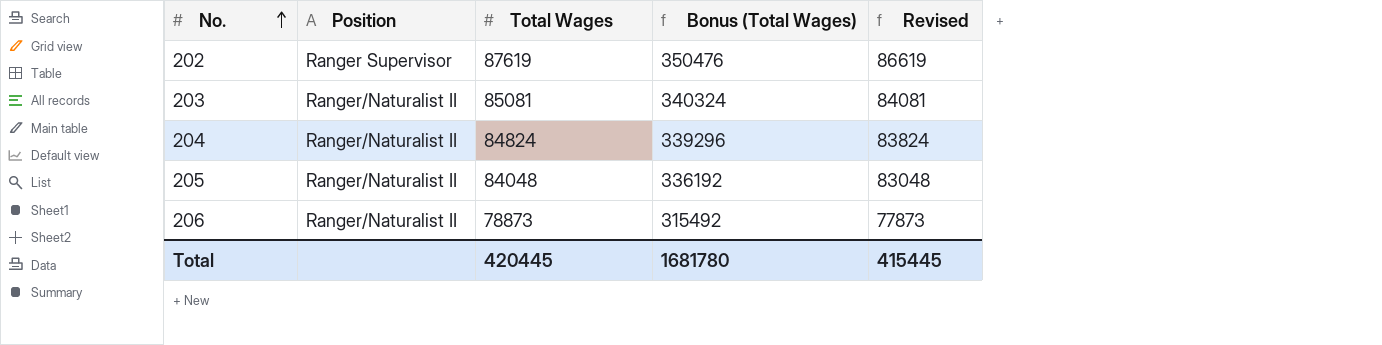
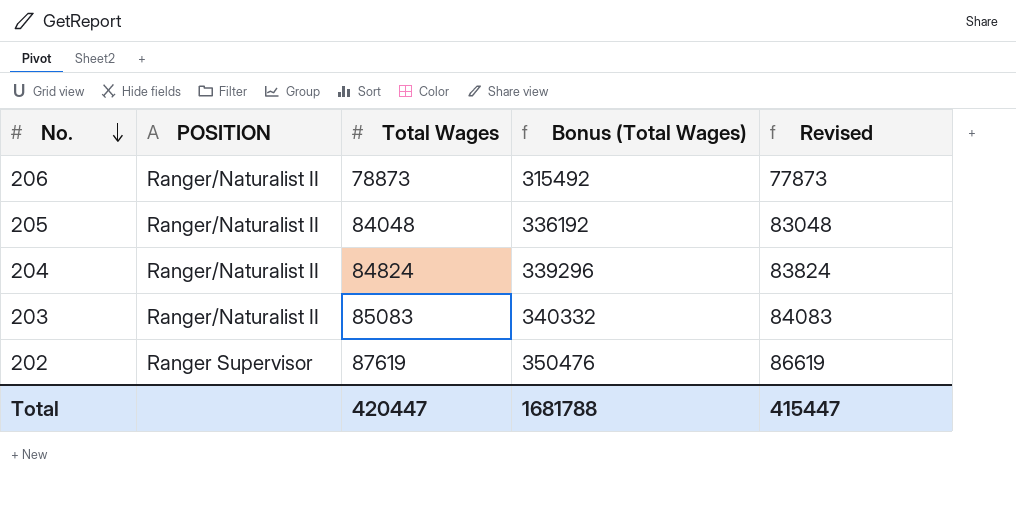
row order: No. ascending -> No. descending
column name: Position -> POSITION
203 | Total Wages: 85081 -> 85083
203 | Bonus (Total Wages): 340324 -> 340332
203 | Revised: 84081 -> 84083
Total | Total Wages: 420445 -> 420447
Total | Bonus (Total Wages): 1681780 -> 1681788
Total | Revised: 415445 -> 415447

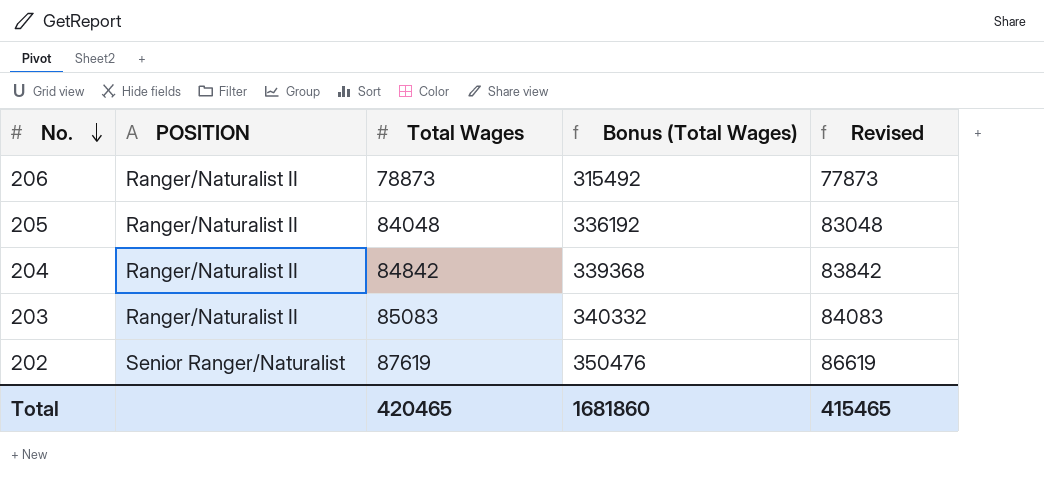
204 | Total Wages: 84824 -> 84842
204 | Bonus (Total Wages): 339296 -> 339368
204 | Revised: 83824 -> 83842
202 | POSITION: Ranger Supervisor -> Senior Ranger/Naturalist
Total | Total Wages: 420447 -> 420465
Total | Bonus (Total Wages): 1681788 -> 1681860
Total | Revised: 415447 -> 415465

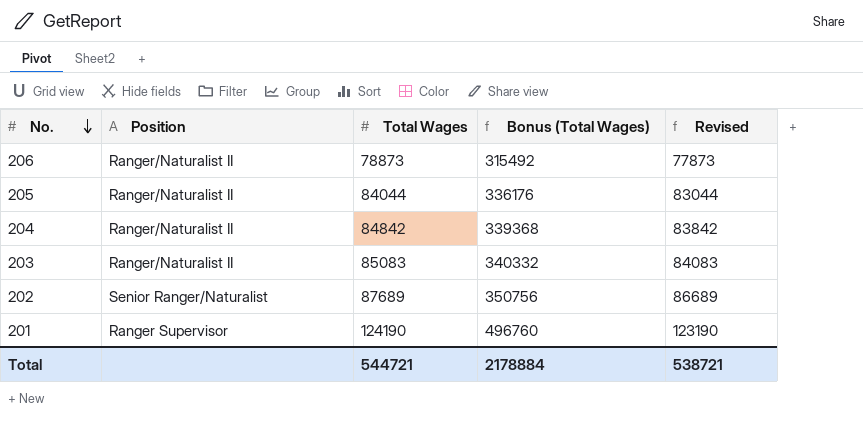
column name: POSITION -> Position
205 | Total Wages: 84048 -> 84044
205 | Bonus (Total Wages): 336192 -> 336176
205 | Revised: 83048 -> 83044
202 | Total Wages: 87619 -> 87689
202 | Bonus (Total Wages): 350476 -> 350756
202 | Revised: 86619 -> 86689
row 201: none -> Ranger Supervisor | 124190 | 496760 | 123190
Total | Total Wages: 420465 -> 544721
Total | Bonus (Total Wages): 1681860 -> 2178884
Total | Revised: 415465 -> 538721

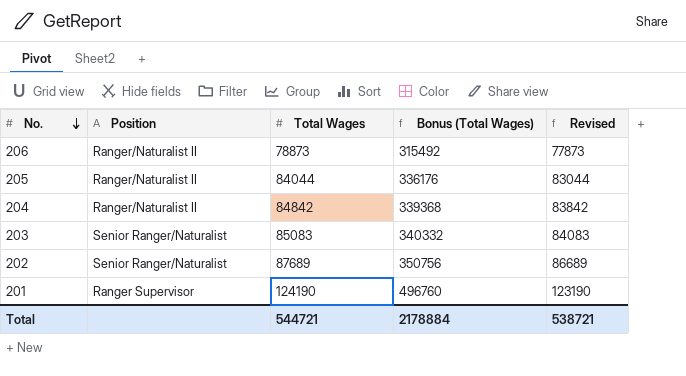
203 | Position: Ranger/Naturalist II -> Senior Ranger/Naturalist

